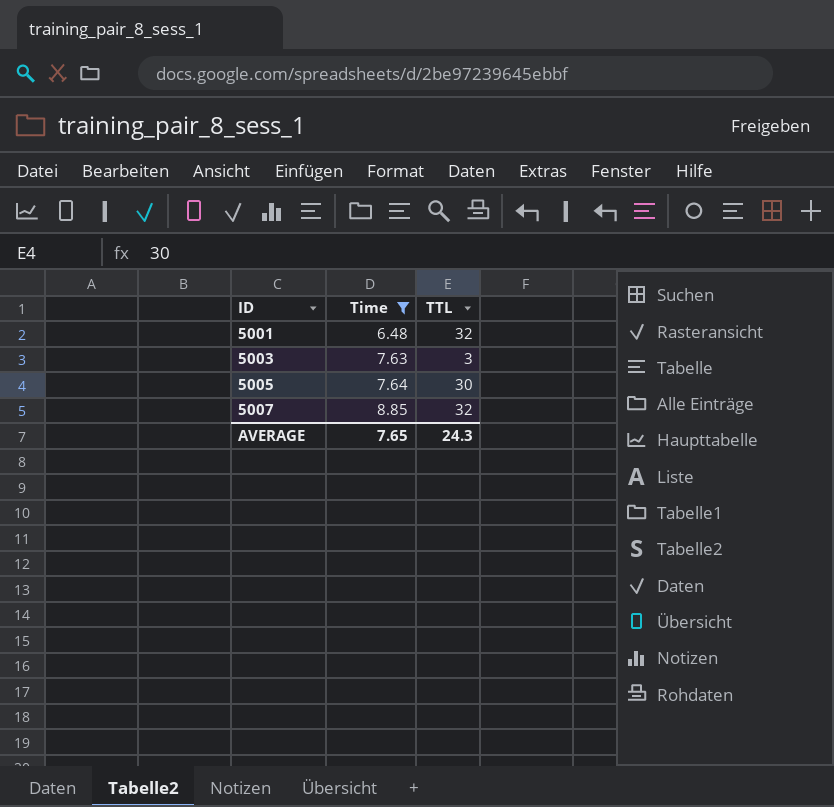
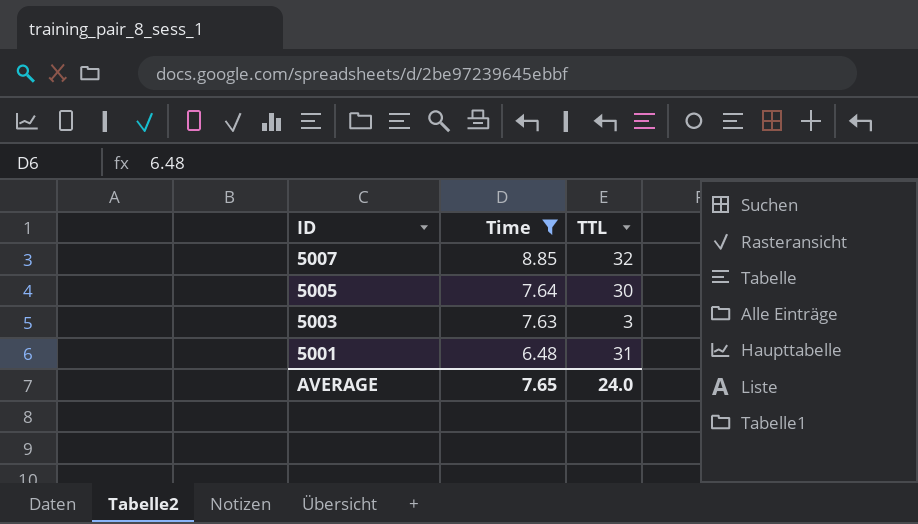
row order: ID ascending -> ID descending
5001 | TTL: 32 -> 31
AVERAGE | TTL: 24.3 -> 24.0

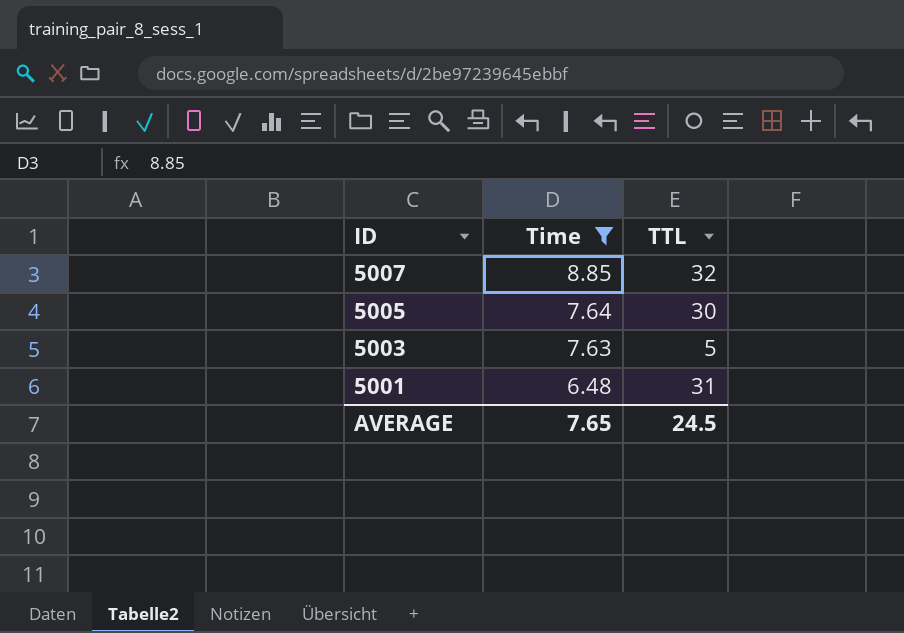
5003 | TTL: 3 -> 5
AVERAGE | TTL: 24.0 -> 24.5

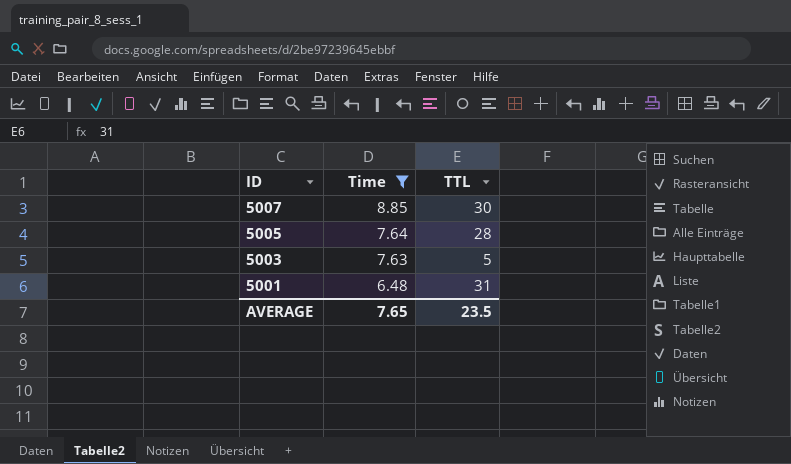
5007 | TTL: 32 -> 30
5005 | TTL: 30 -> 28
AVERAGE | TTL: 24.5 -> 23.5

